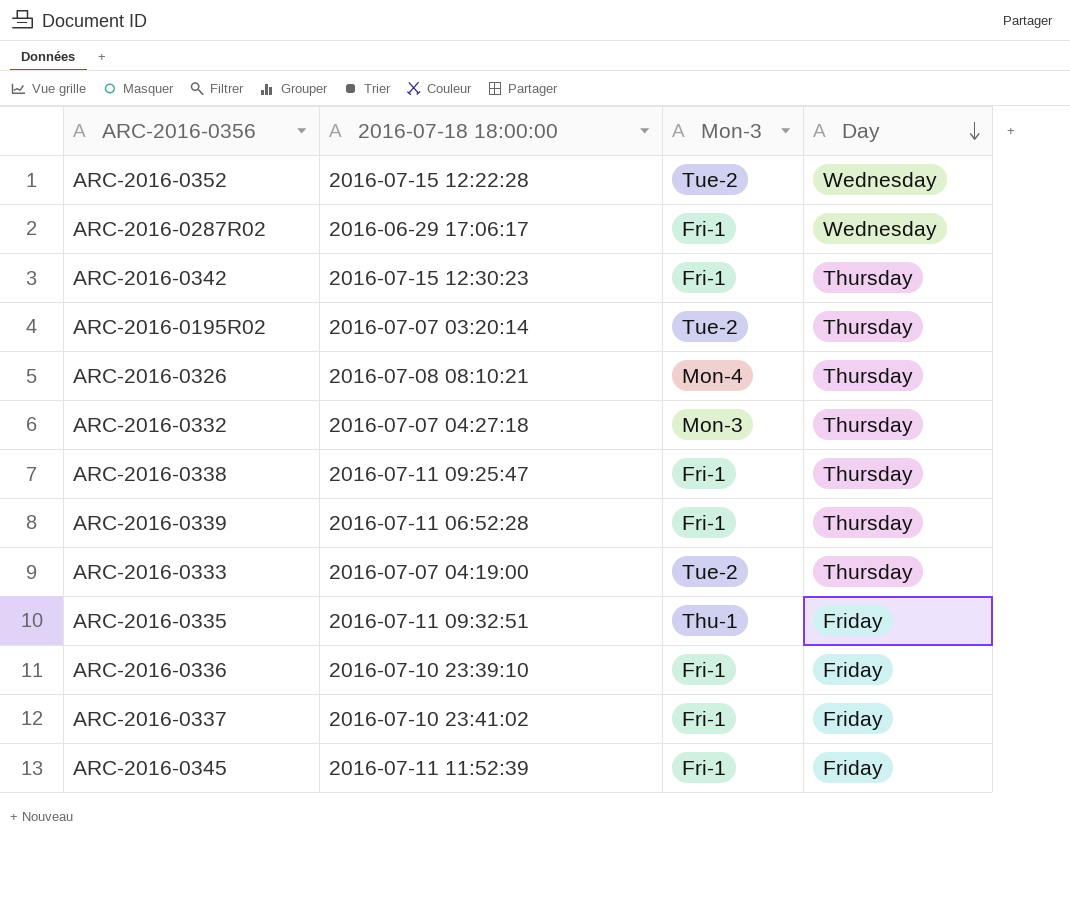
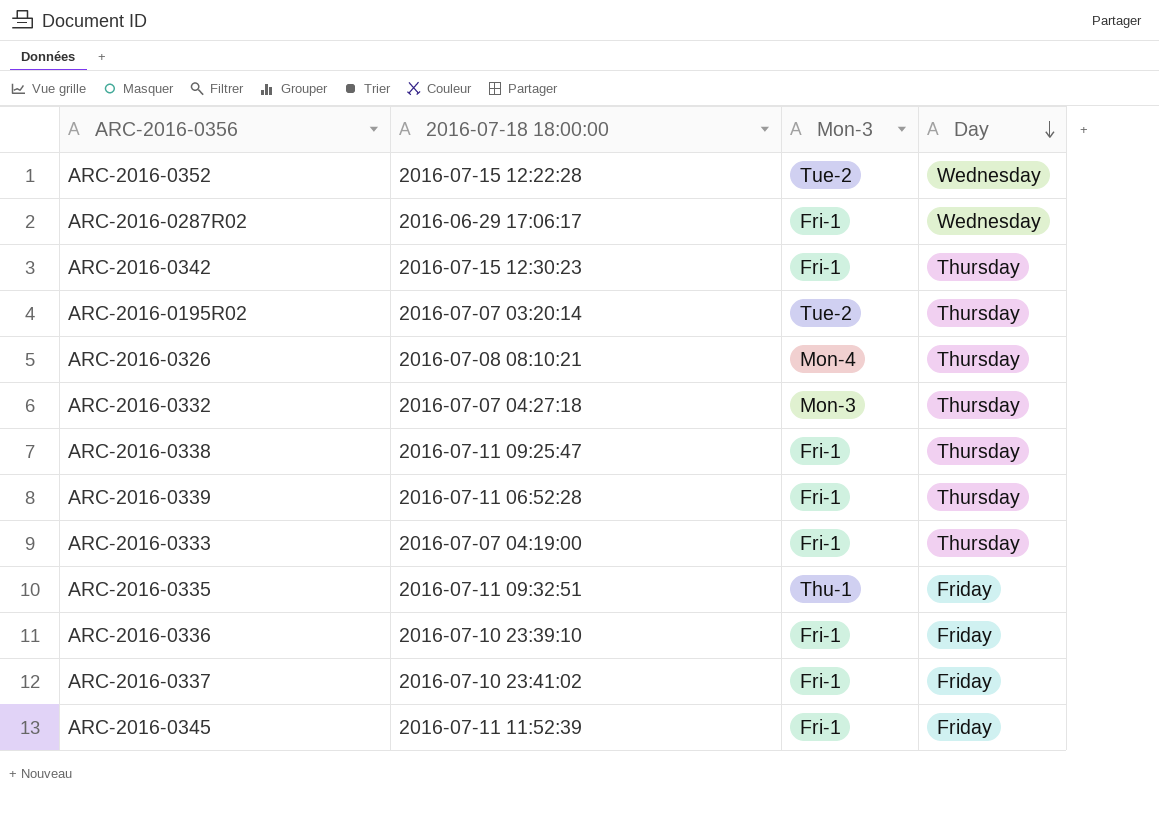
ARC-2016-0333 | Mon-3: Tue-2 -> Fri-1

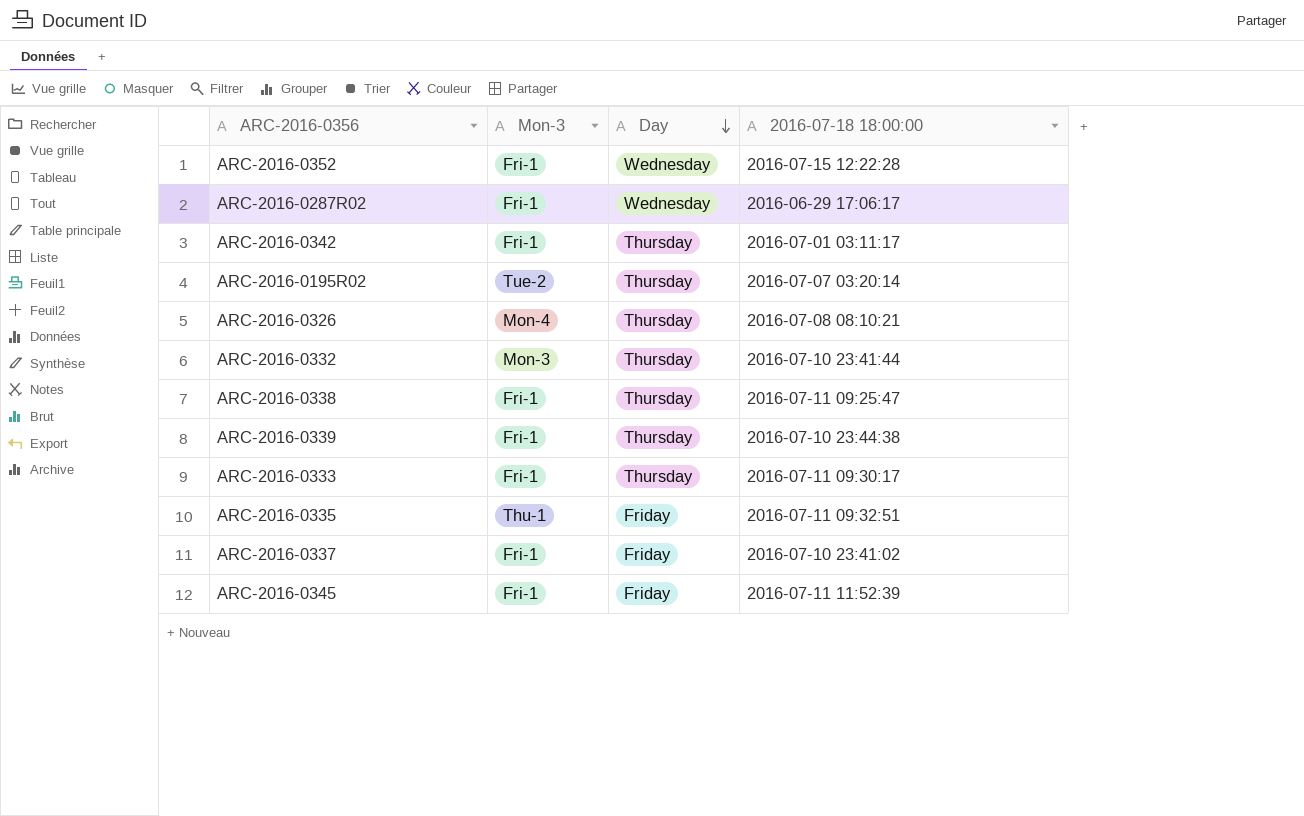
column 2016-07-18 18:00:00 | position: 2 -> 4
row ARC-2016-0336: 2016-07-10 23:39:10 | Fri-1 | Friday -> none
ARC-2016-0352 | Mon-3: Tue-2 -> Fri-1
ARC-2016-0342 | 2016-07-18 18:00:00: 2016-07-15 12:30:23 -> 2016-07-01 03:11:17
ARC-2016-0332 | 2016-07-18 18:00:00: 2016-07-07 04:27:18 -> 2016-07-10 23:41:44
ARC-2016-0339 | 2016-07-18 18:00:00: 2016-07-11 06:52:28 -> 2016-07-10 23:44:38
ARC-2016-0333 | 2016-07-18 18:00:00: 2016-07-07 04:19:00 -> 2016-07-11 09:30:17

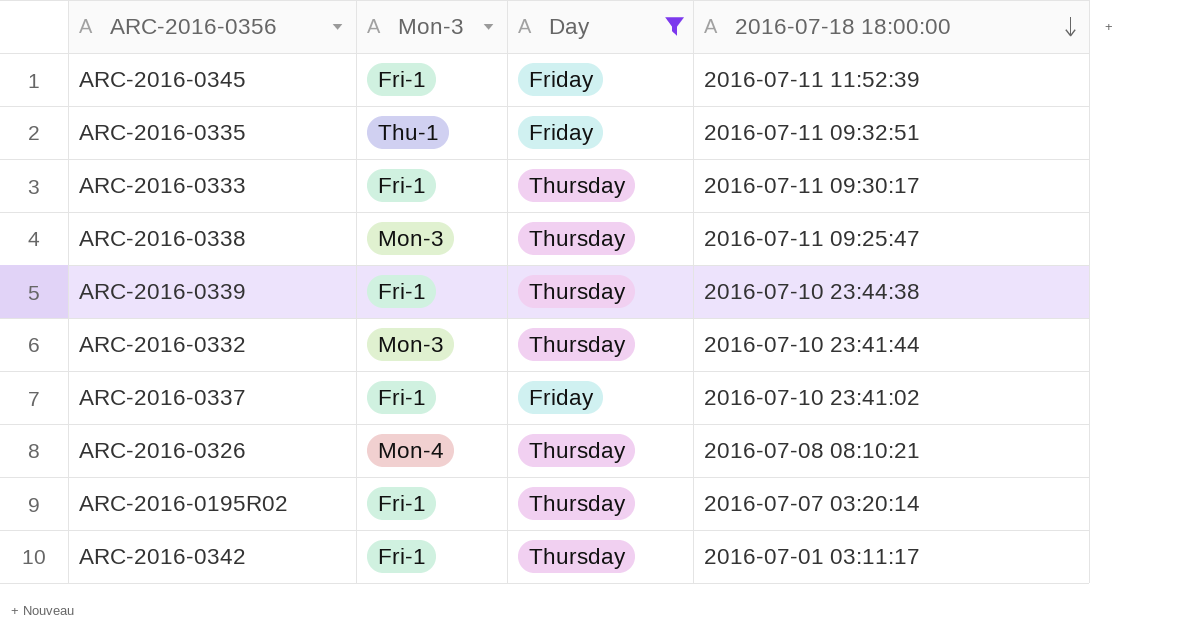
filter: none -> Day != Wednesday
row order: Day descending -> 2016-07-18 18:00:00 descending
ARC-2016-0338 | Mon-3: Fri-1 -> Mon-3
ARC-2016-0195R02 | Mon-3: Tue-2 -> Fri-1

